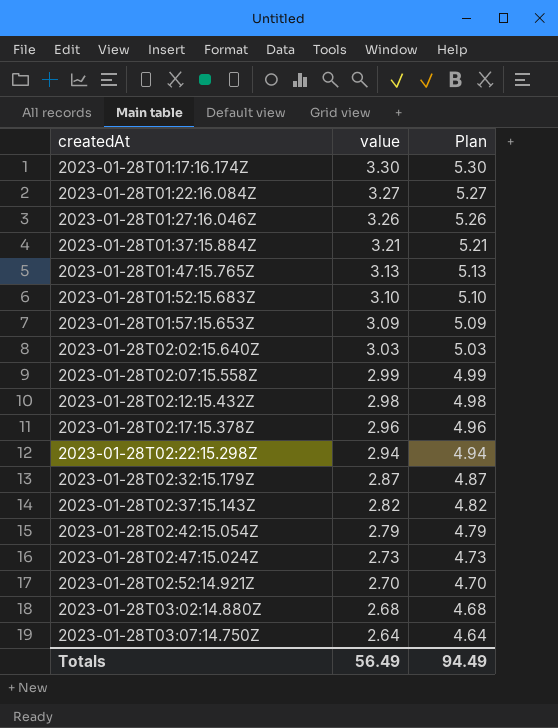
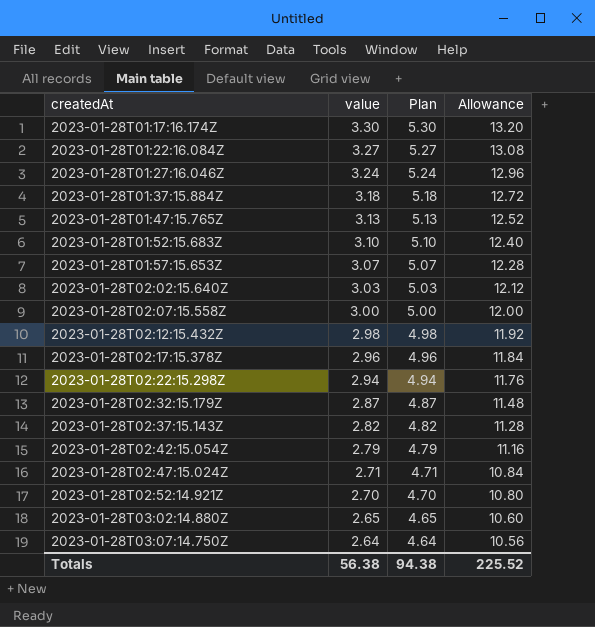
column Allowance | formula: none -> [value] * 4
2023-01-28T01:27:16.046Z | value: 3.26 -> 3.24
2023-01-28T01:27:16.046Z | Plan: 5.26 -> 5.24
2023-01-28T01:37:15.884Z | value: 3.21 -> 3.18
2023-01-28T01:37:15.884Z | Plan: 5.21 -> 5.18
2023-01-28T01:57:15.653Z | value: 3.09 -> 3.07
2023-01-28T01:57:15.653Z | Plan: 5.09 -> 5.07
2023-01-28T02:07:15.558Z | value: 2.99 -> 3.00
2023-01-28T02:07:15.558Z | Plan: 4.99 -> 5.00
2023-01-28T02:47:15.024Z | value: 2.73 -> 2.71
2023-01-28T02:47:15.024Z | Plan: 4.73 -> 4.71
2023-01-28T03:02:14.880Z | value: 2.68 -> 2.65
2023-01-28T03:02:14.880Z | Plan: 4.68 -> 4.65
Totals | value: 56.49 -> 56.38
Totals | Plan: 94.49 -> 94.38

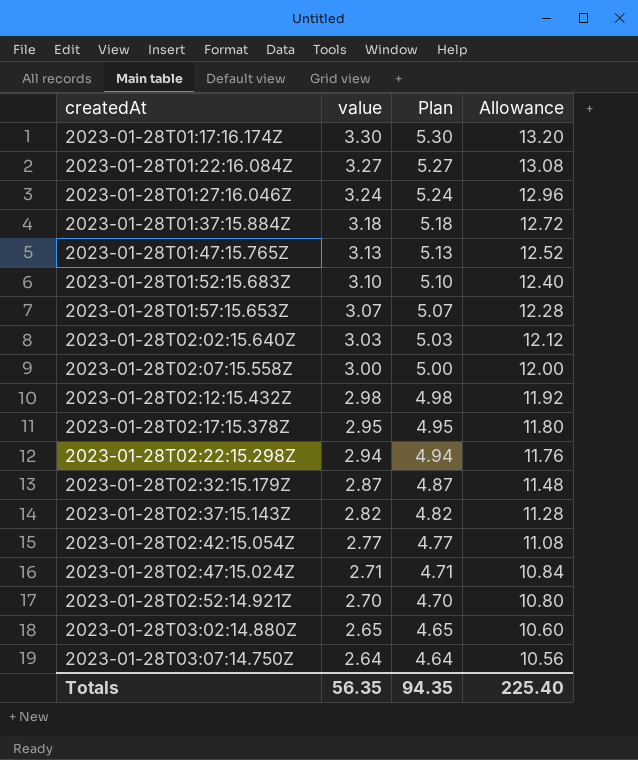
2023-01-28T02:17:15.378Z | value: 2.96 -> 2.95
2023-01-28T02:17:15.378Z | Plan: 4.96 -> 4.95
2023-01-28T02:17:15.378Z | Allowance: 11.84 -> 11.80
2023-01-28T02:42:15.054Z | value: 2.79 -> 2.77
2023-01-28T02:42:15.054Z | Plan: 4.79 -> 4.77
2023-01-28T02:42:15.054Z | Allowance: 11.16 -> 11.08
Totals | value: 56.38 -> 56.35
Totals | Plan: 94.38 -> 94.35
Totals | Allowance: 225.52 -> 225.40

